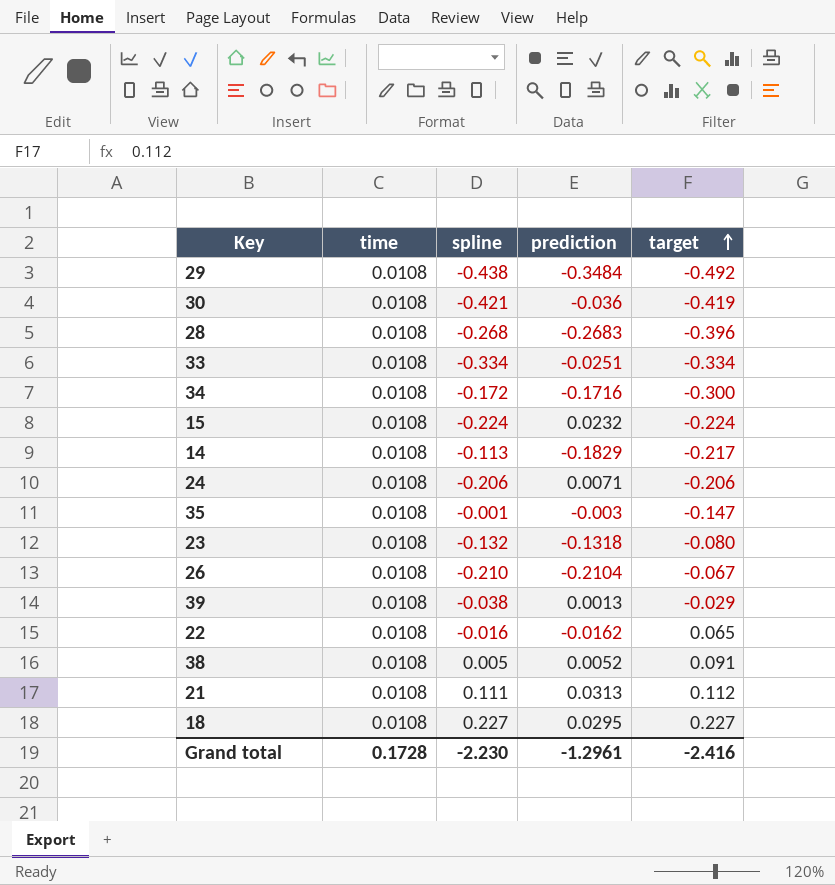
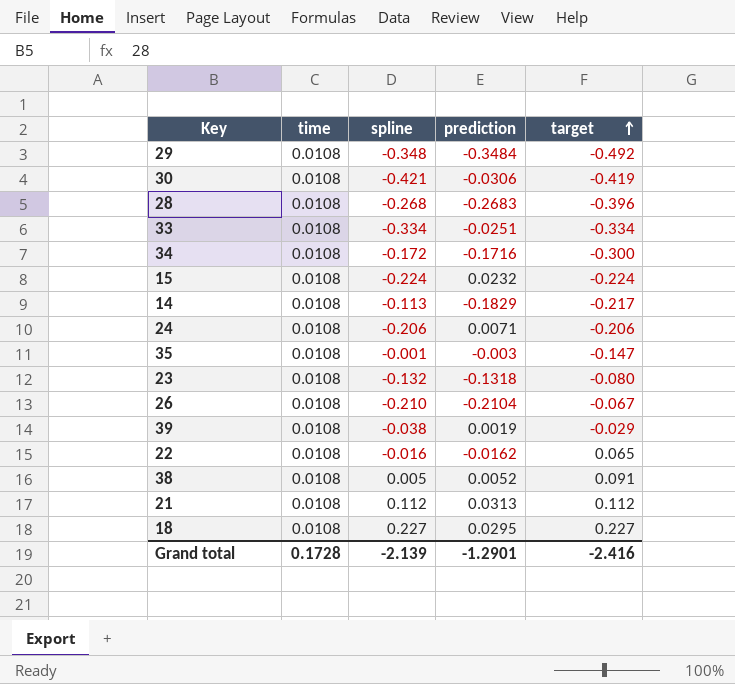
29 | spline: -0.438 -> -0.348
30 | prediction: -0.036 -> -0.0306
39 | prediction: 0.0013 -> 0.0019
21 | spline: 0.111 -> 0.112
Grand total | spline: -2.230 -> -2.139
Grand total | prediction: -1.2961 -> -1.2901

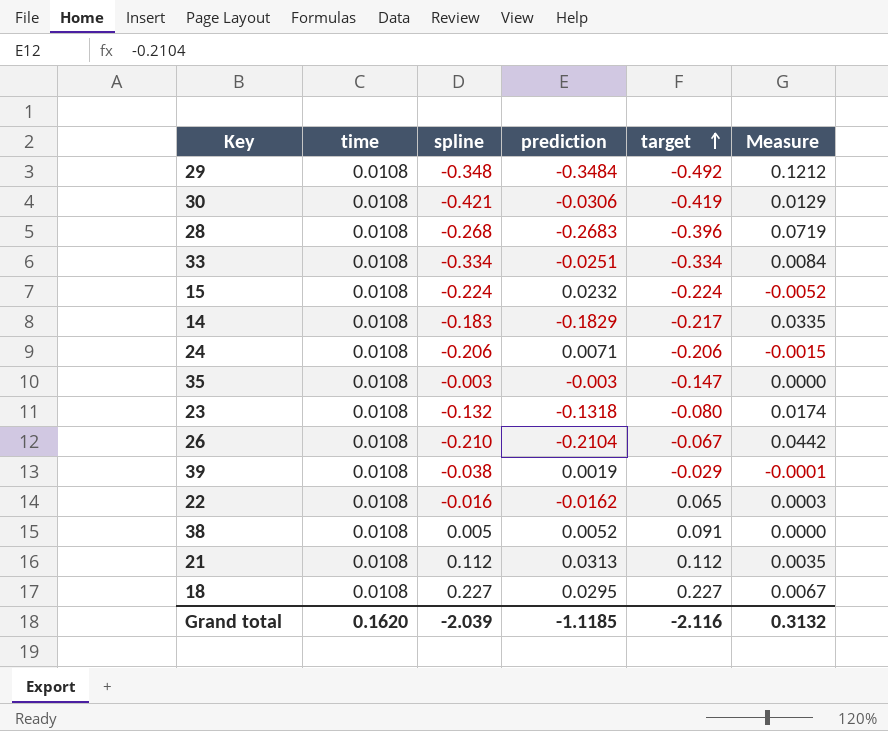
column Measure | formula: none -> [spline] * [prediction]
row 34: 0.0108 | -0.172 | -0.1716 | -0.300 -> none
14 | spline: -0.113 -> -0.183
35 | spline: -0.001 -> -0.003
Grand total | time: 0.1728 -> 0.1620
Grand total | spline: -2.139 -> -2.039
Grand total | prediction: -1.2901 -> -1.1185
Grand total | target: -2.416 -> -2.116

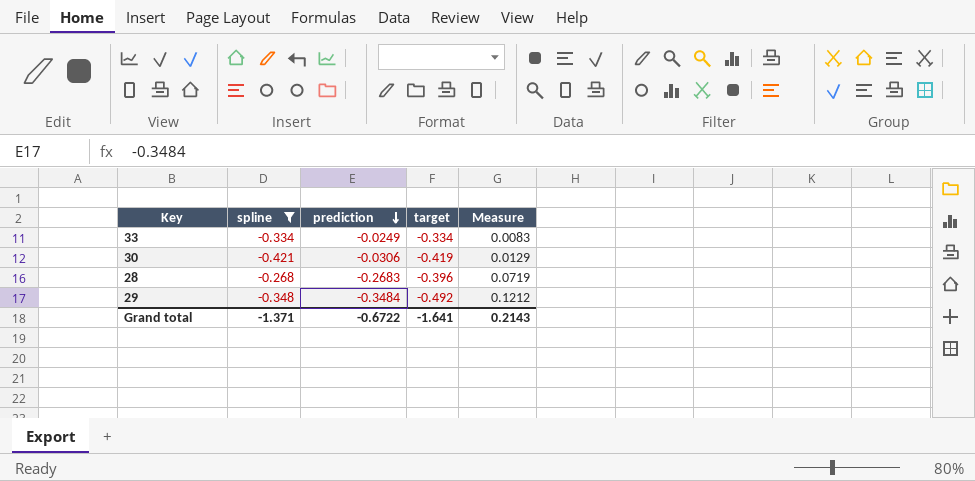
filter: none -> spline <= -0.268
row order: target ascending -> prediction descending
column time | position: 2 -> none
33 | prediction: -0.0251 -> -0.0249
33 | Measure: 0.0084 -> 0.0083
Grand total | spline: -2.039 -> -1.371
Grand total | prediction: -1.1185 -> -0.6722
Grand total | target: -2.116 -> -1.641
Grand total | Measure: 0.3132 -> 0.2143

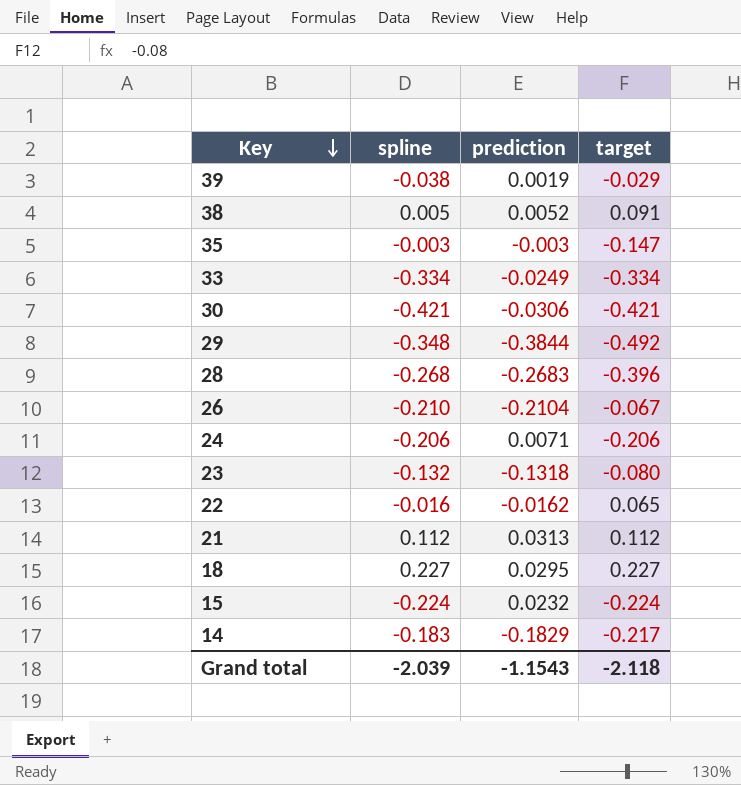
filter: spline <= -0.268 -> none
row order: prediction descending -> Key descending
column Measure | formula: [spline] * [prediction] -> none
30 | target: -0.419 -> -0.421
29 | prediction: -0.3484 -> -0.3844
Grand total | spline: -1.371 -> -2.039
Grand total | prediction: -0.6722 -> -1.1543
Grand total | target: -1.641 -> -2.118

